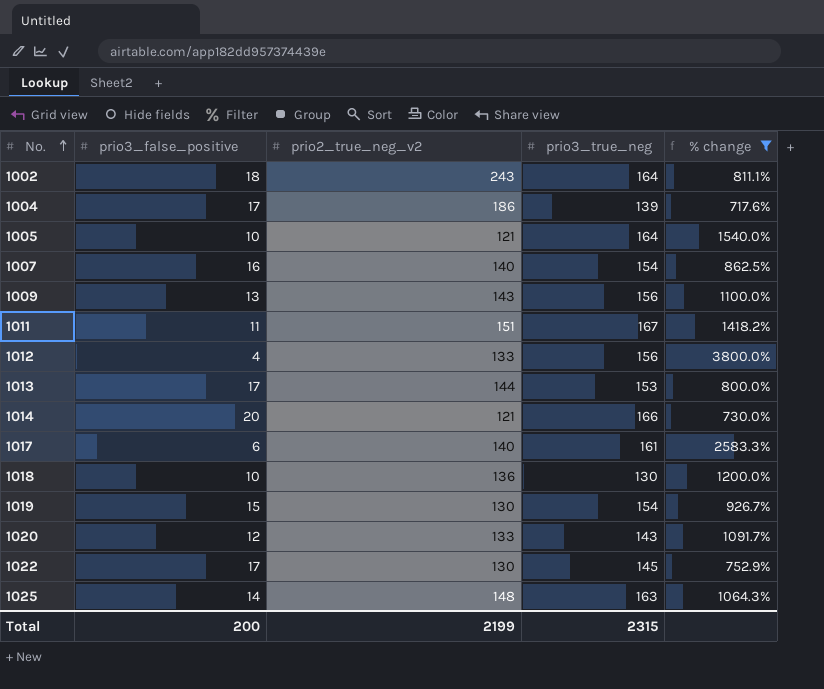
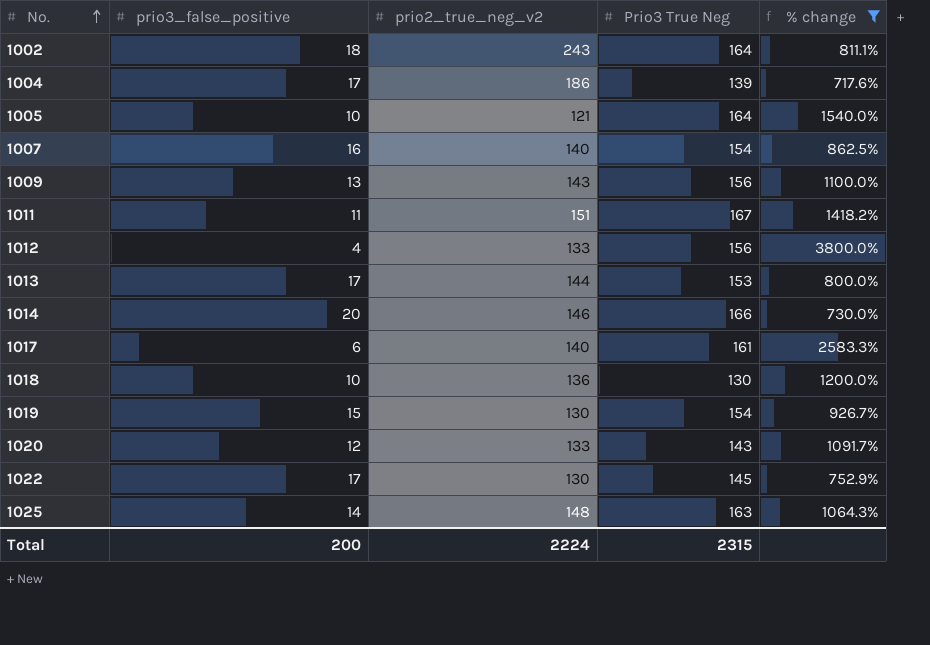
column name: prio3_true_neg -> Prio3 True Neg
1014 | prio2_true_neg_v2: 121 -> 146
Total | prio2_true_neg_v2: 2199 -> 2224

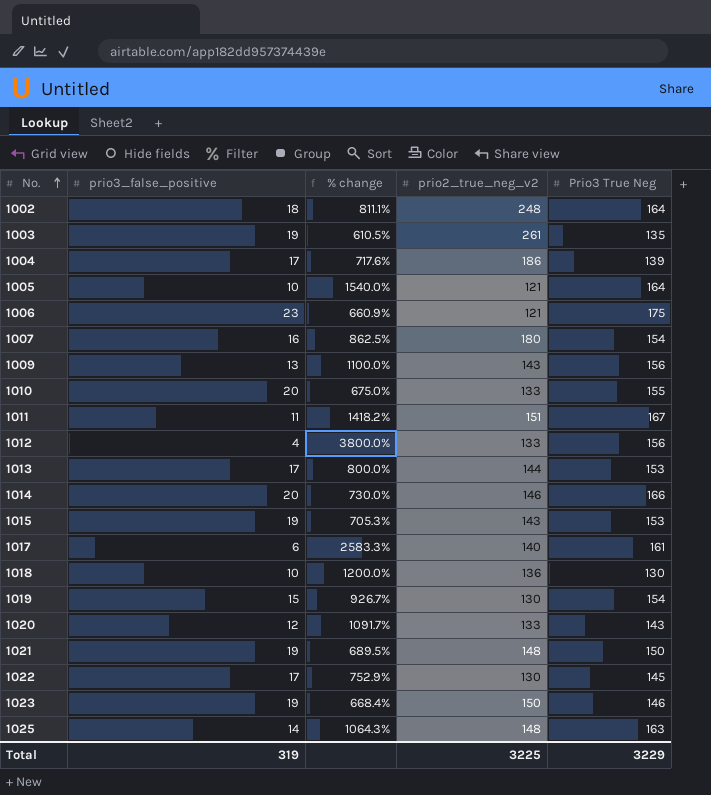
filter: % change >= 717.6% -> none
column % change | position: 5 -> 3
1002 | prio2_true_neg_v2: 243 -> 248
1007 | prio2_true_neg_v2: 140 -> 180
Total | prio3_false_positive: 200 -> 319
Total | prio2_true_neg_v2: 2224 -> 3225
Total | Prio3 True Neg: 2315 -> 3229

